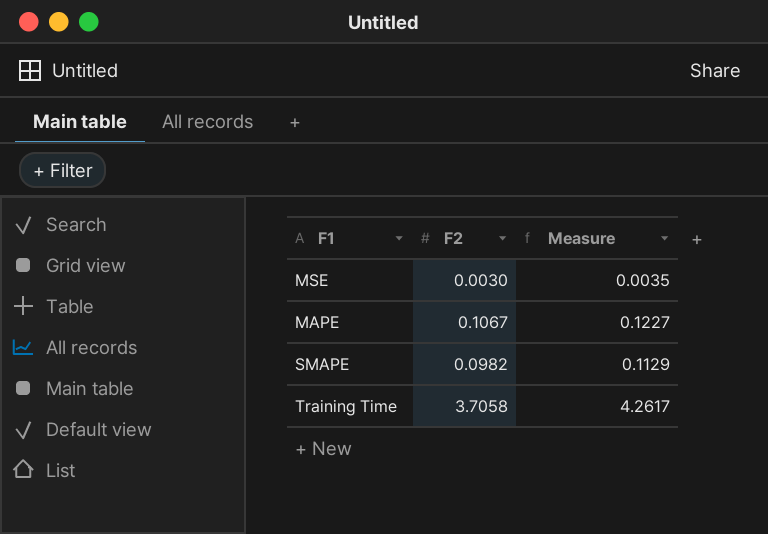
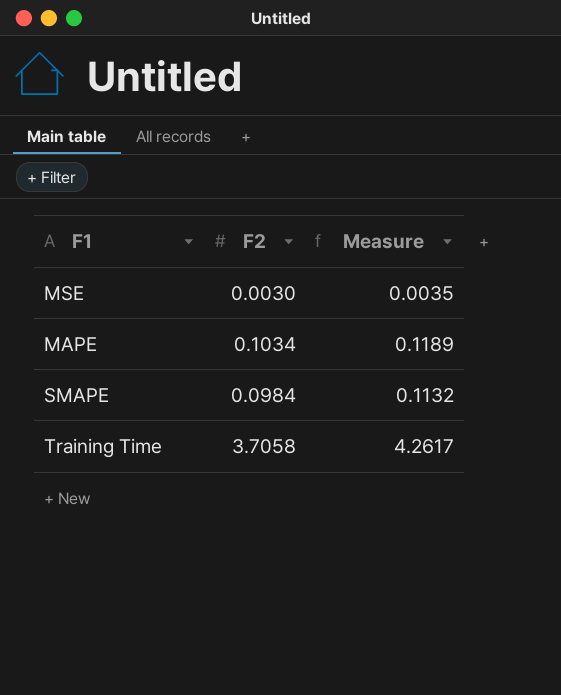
MAPE | F2: 0.1067 -> 0.1034
MAPE | Measure: 0.1227 -> 0.1189
SMAPE | F2: 0.0982 -> 0.0984
SMAPE | Measure: 0.1129 -> 0.1132

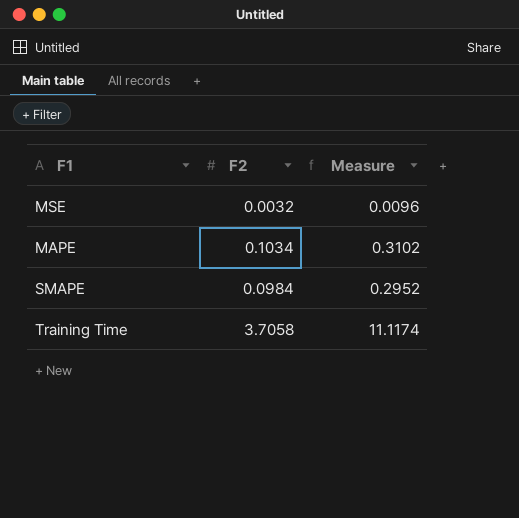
column Measure | formula: [F2] * 1.15 -> [F2] * 3
MSE | F2: 0.0030 -> 0.0032

